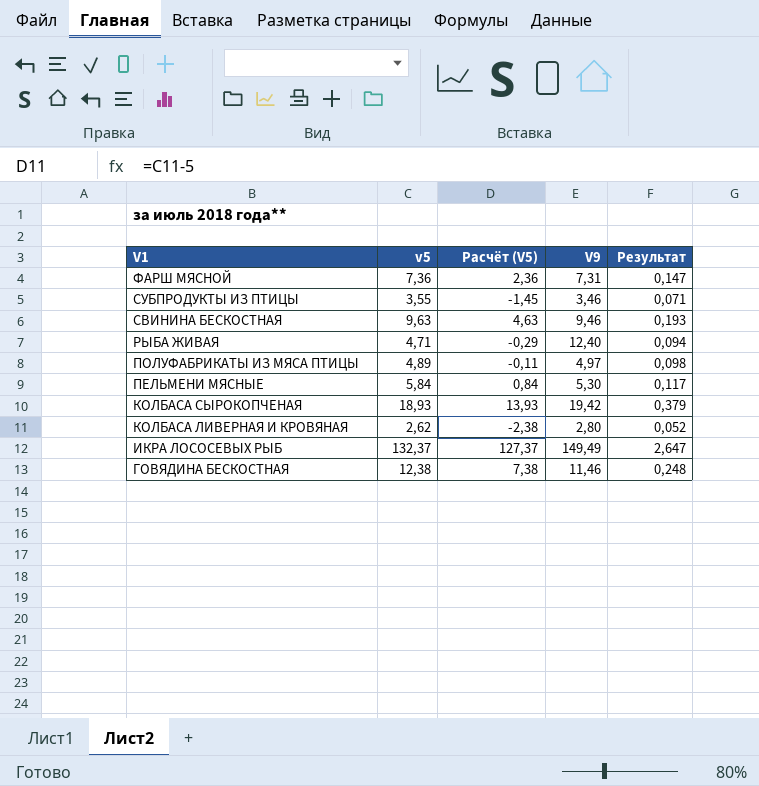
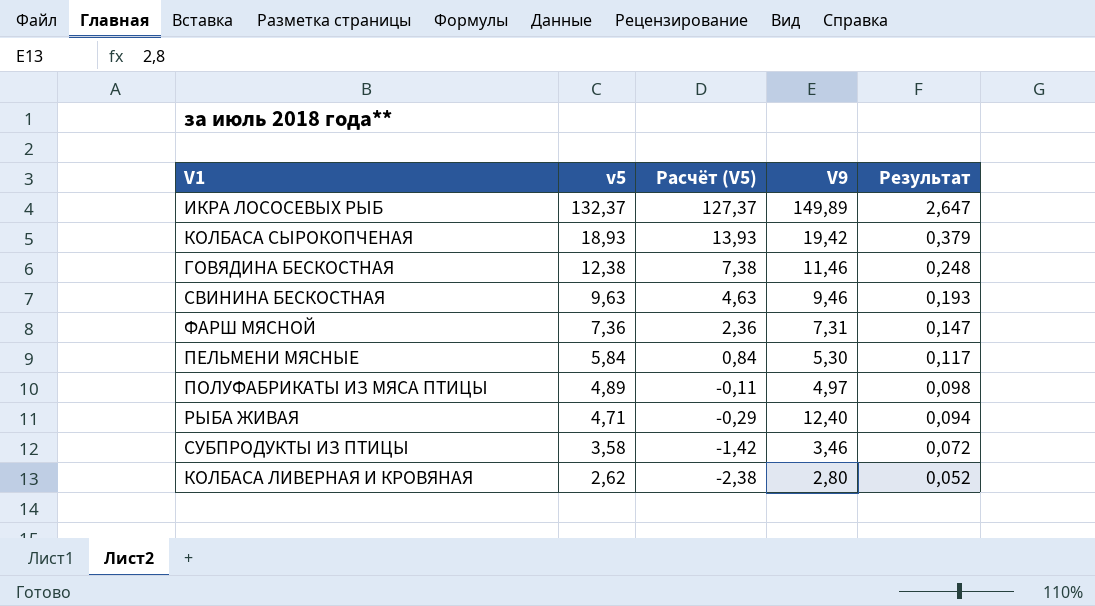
row order: V1 descending -> v5 descending
ИКРА ЛОСОСЕВЫХ РЫБ | V9: 149,49 -> 149,89
СУБПРОДУКТЫ ИЗ ПТИЦЫ | v5: 3,55 -> 3,58
СУБПРОДУКТЫ ИЗ ПТИЦЫ | Расчёт (V5): -1,45 -> -1,42
СУБПРОДУКТЫ ИЗ ПТИЦЫ | Результат: 0,071 -> 0,072

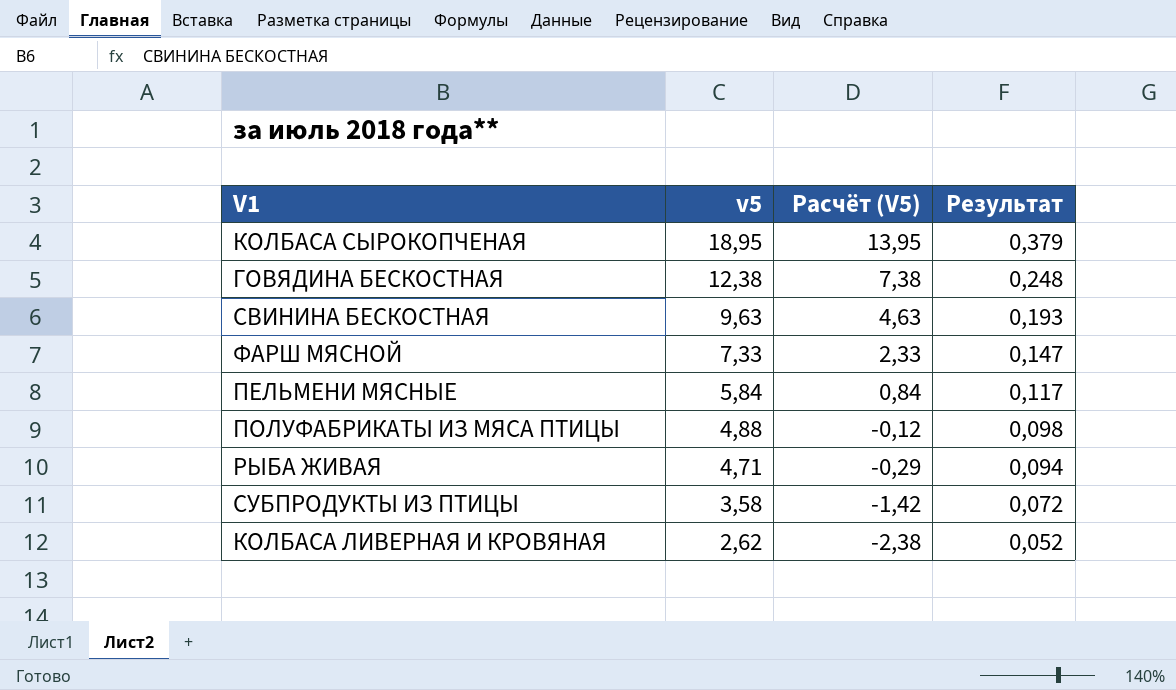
column V9 | position: 4 -> none
row ИКРА ЛОСОСЕВЫХ РЫБ: 132,37 | 127,37 | 149,89 | 2,647 -> none
КОЛБАСА СЫРОКОПЧЕНАЯ | v5: 18,93 -> 18,95
КОЛБАСА СЫРОКОПЧЕНАЯ | Расчёт (V5): 13,93 -> 13,95
ФАРШ МЯСНОЙ | v5: 7,36 -> 7,33
ФАРШ МЯСНОЙ | Расчёт (V5): 2,36 -> 2,33
ПОЛУФАБРИКАТЫ ИЗ МЯСА ПТИЦЫ | v5: 4,89 -> 4,88
ПОЛУФАБРИКАТЫ ИЗ МЯСА ПТИЦЫ | Расчёт (V5): -0,11 -> -0,12

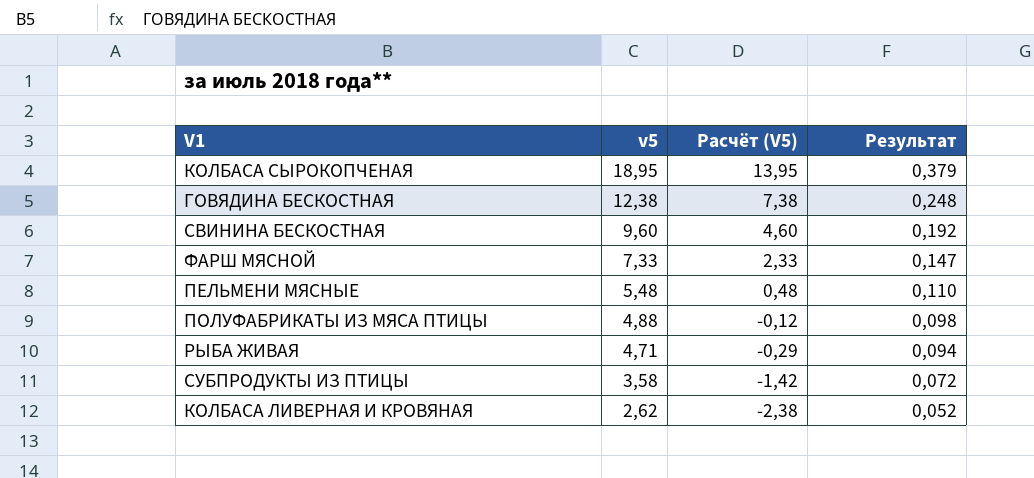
СВИНИНА БЕСКОСТНАЯ | v5: 9,63 -> 9,60
СВИНИНА БЕСКОСТНАЯ | Расчёт (V5): 4,63 -> 4,60
СВИНИНА БЕСКОСТНАЯ | Результат: 0,193 -> 0,192
ПЕЛЬМЕНИ МЯСНЫЕ | v5: 5,84 -> 5,48
ПЕЛЬМЕНИ МЯСНЫЕ | Расчёт (V5): 0,84 -> 0,48
ПЕЛЬМЕНИ МЯСНЫЕ | Результат: 0,117 -> 0,110

